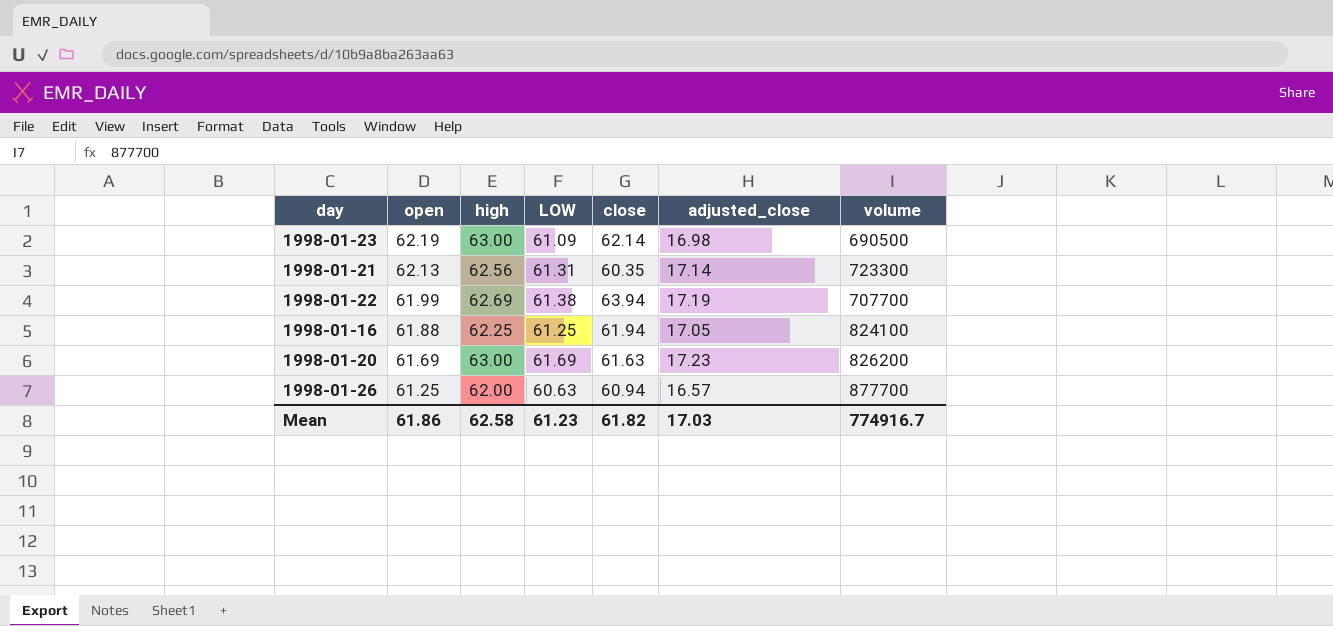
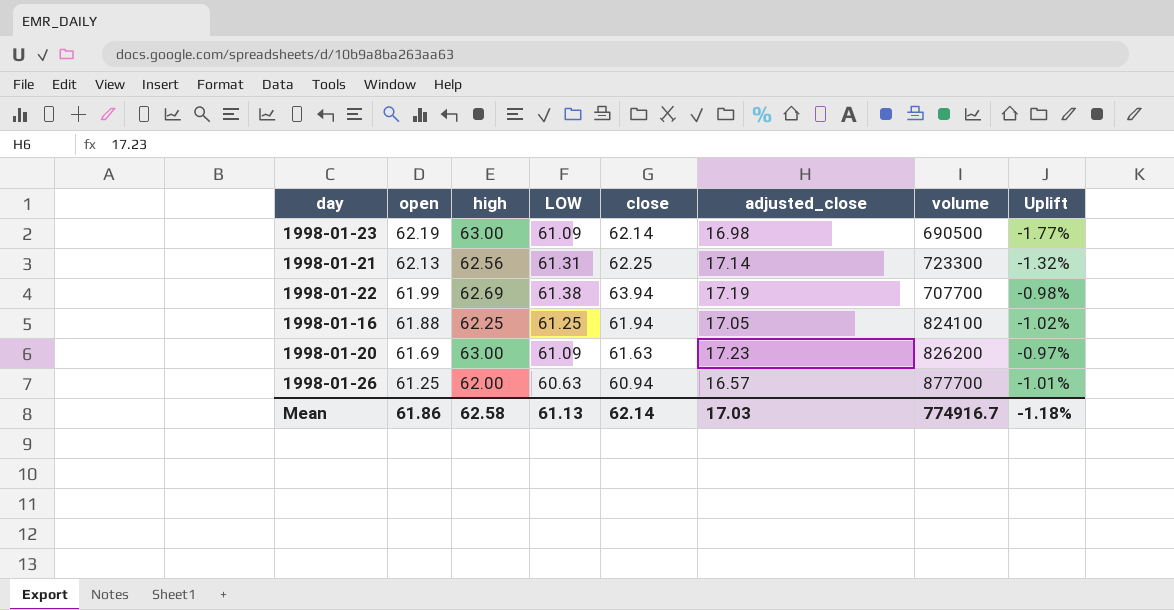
column Uplift | formula: none -> ([LOW] - [open]) / [open]
1998-01-21 | close: 60.35 -> 62.25
1998-01-20 | LOW: 61.69 -> 61.09
Mean | LOW: 61.23 -> 61.13
Mean | close: 61.82 -> 62.14

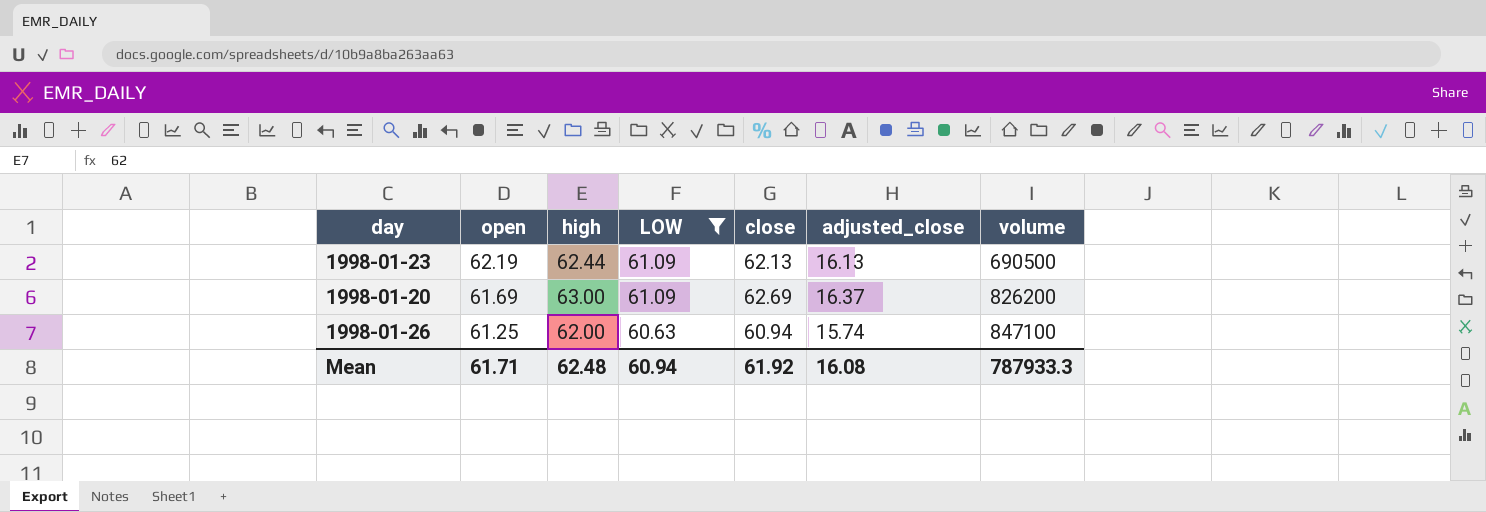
filter: none -> LOW <= 61.09
column Uplift | formula: ([LOW] - [open]) / [open] -> none
1998-01-23 | high: 63.00 -> 62.44
1998-01-23 | close: 62.14 -> 62.13
1998-01-23 | adjusted_close: 16.98 -> 16.13
1998-01-20 | close: 61.63 -> 62.69
1998-01-20 | adjusted_close: 17.23 -> 16.37
1998-01-26 | adjusted_close: 16.57 -> 15.74
1998-01-26 | volume: 877700 -> 847100
Mean | open: 61.86 -> 61.71
Mean | high: 62.58 -> 62.48
Mean | LOW: 61.13 -> 60.94
Mean | close: 62.14 -> 61.92
Mean | adjusted_close: 17.03 -> 16.08
Mean | volume: 774916.7 -> 787933.3

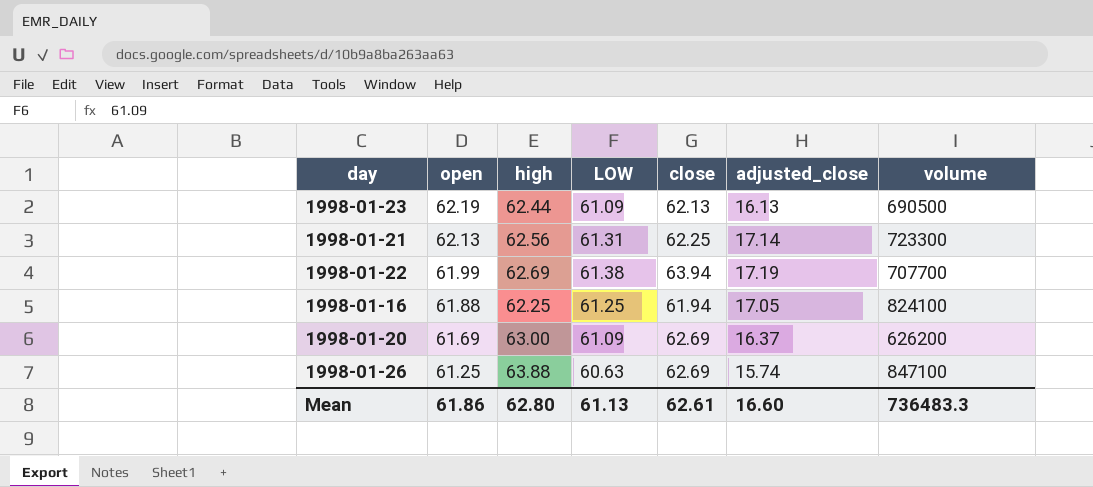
filter: LOW <= 61.09 -> none
1998-01-20 | volume: 826200 -> 626200
1998-01-26 | high: 62.00 -> 63.88
1998-01-26 | close: 60.94 -> 62.69
Mean | open: 61.71 -> 61.86
Mean | high: 62.48 -> 62.80
Mean | LOW: 60.94 -> 61.13
Mean | close: 61.92 -> 62.61
Mean | adjusted_close: 16.08 -> 16.60
Mean | volume: 787933.3 -> 736483.3

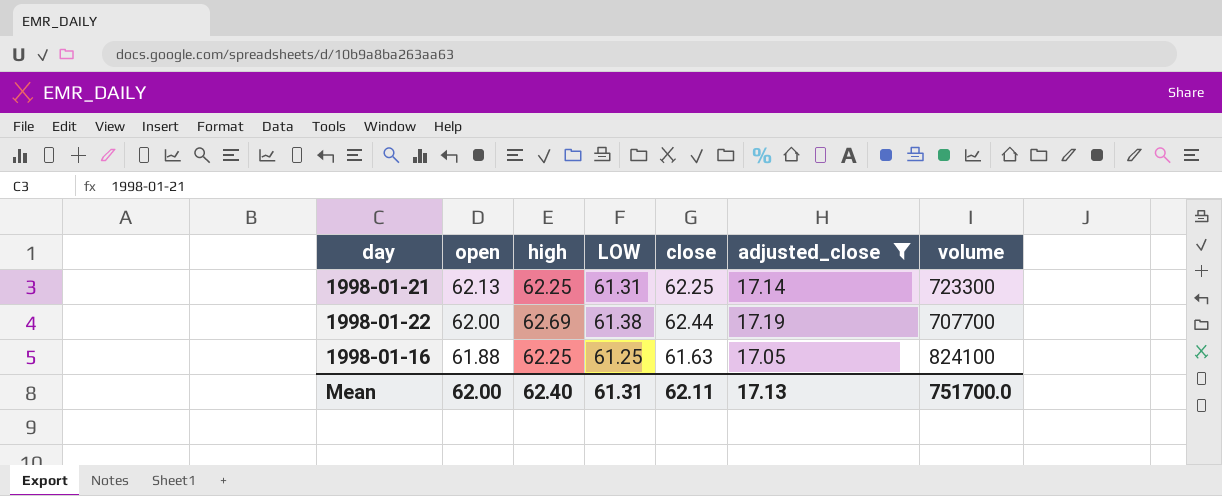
filter: none -> adjusted_close >= 17.05
1998-01-21 | high: 62.56 -> 62.25
1998-01-22 | open: 61.99 -> 62.00
1998-01-22 | close: 63.94 -> 62.44
1998-01-16 | close: 61.94 -> 61.63
Mean | open: 61.86 -> 62.00
Mean | high: 62.80 -> 62.40
Mean | LOW: 61.13 -> 61.31
Mean | close: 62.61 -> 62.11
Mean | adjusted_close: 16.60 -> 17.13
Mean | volume: 736483.3 -> 751700.0

